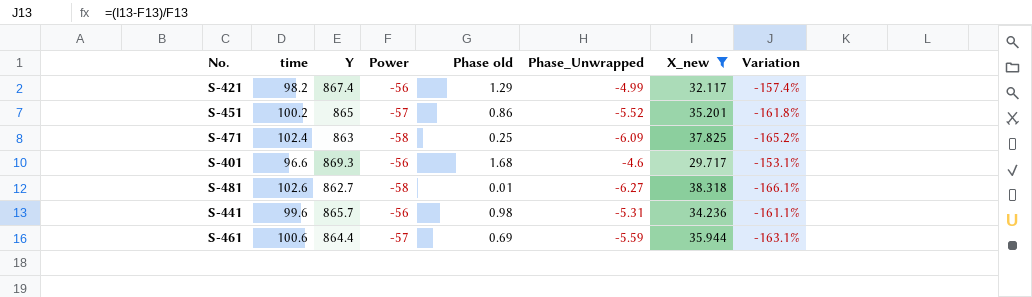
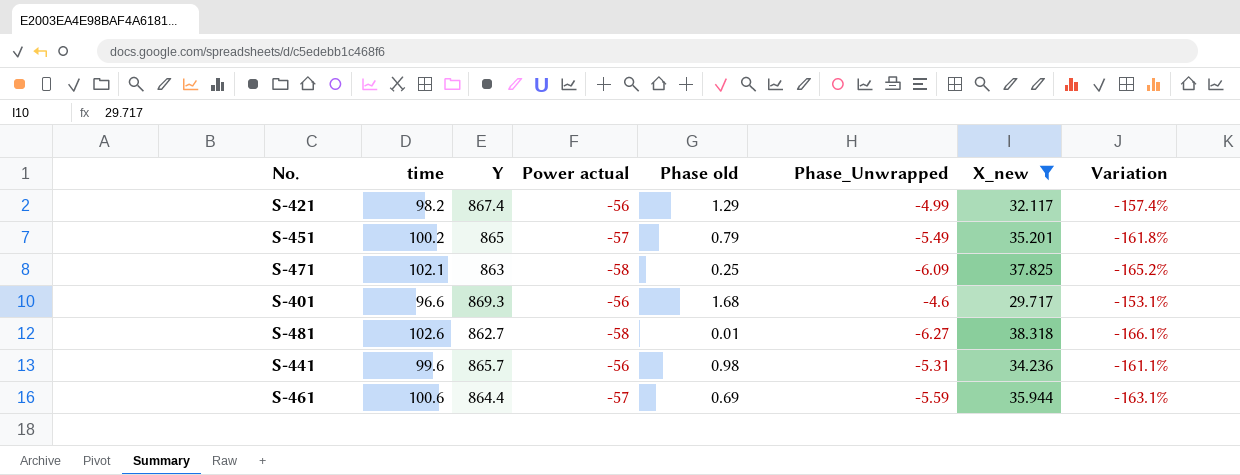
column name: Power -> Power actual
S-451 | Phase old: 0.86 -> 0.79
S-451 | Phase_Unwrapped: -5.52 -> -5.49
S-471 | time: 102.4 -> 102.1

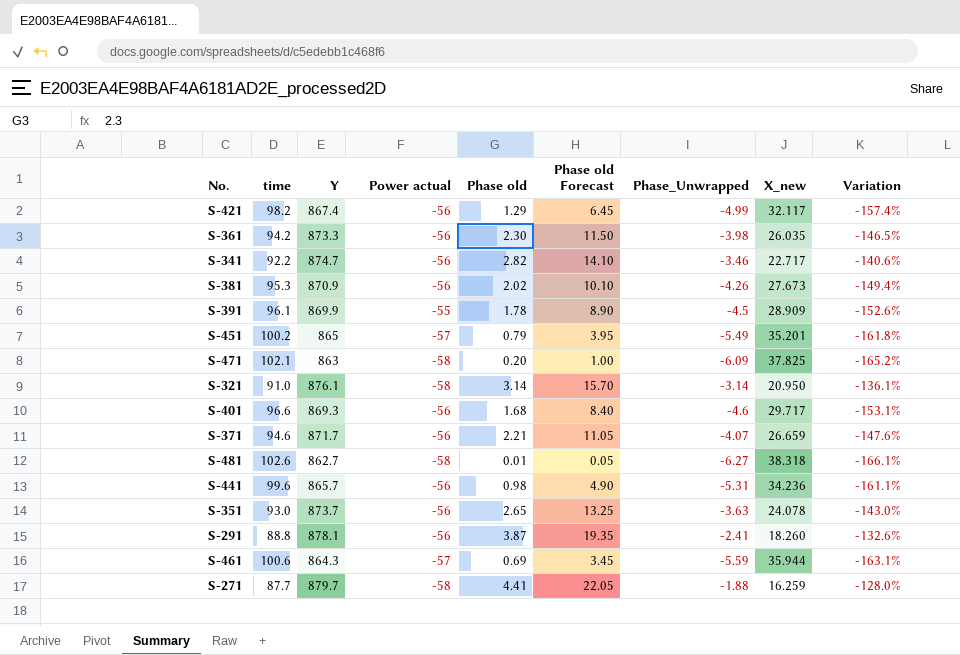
filter: X_new >= 29.717 -> none
column Phase old Forecast | formula: none -> [Phase old] * 5
S-471 | Phase old: 0.25 -> 0.20
S-461 | Y: 864.4 -> 864.3

